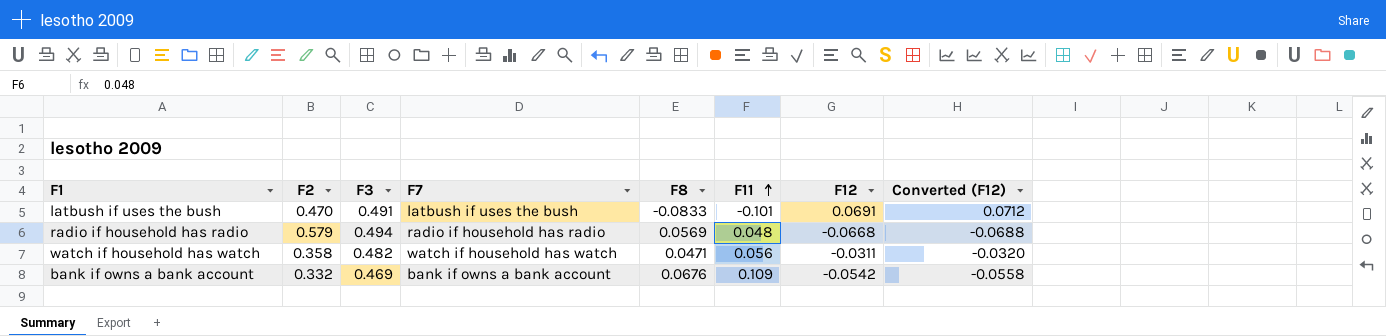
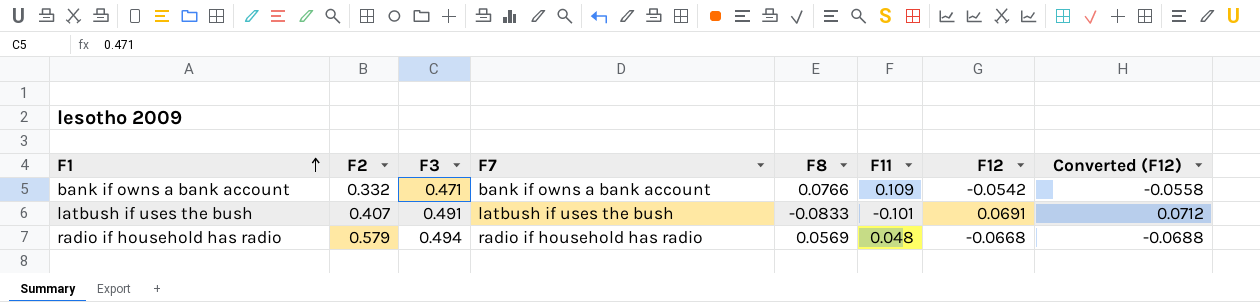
row order: F11 ascending -> F1 ascending
row watch if household has watch: 0.358 | 0.482 | watch if household has watch | 0.0471 | 0.056 | -0.0311 | -0.0320 -> none
bank if owns a bank account | F3: 0.469 -> 0.471
bank if owns a bank account | F8: 0.0676 -> 0.0766
latbush if uses the bush | F2: 0.470 -> 0.407

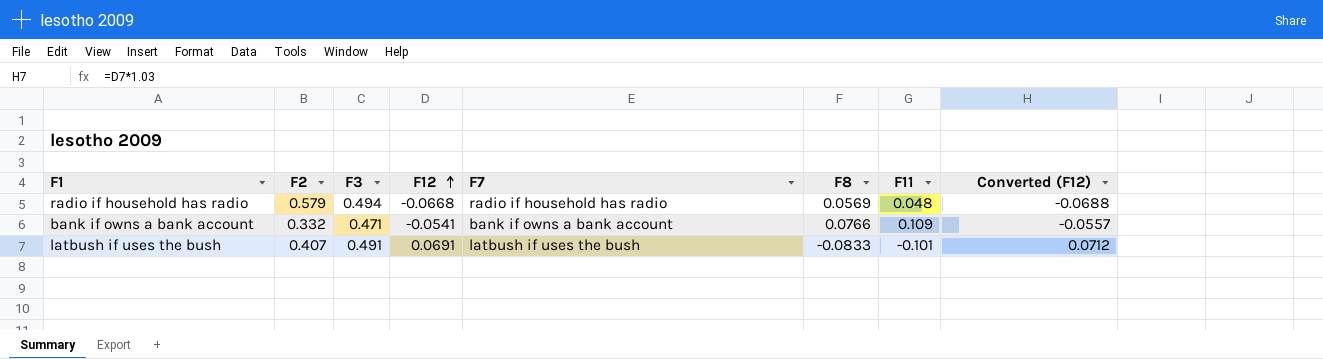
row order: F1 ascending -> F12 ascending
column F12 | position: 7 -> 4
bank if owns a bank account | F12: -0.0542 -> -0.0541
bank if owns a bank account | Converted (F12): -0.0558 -> -0.0557

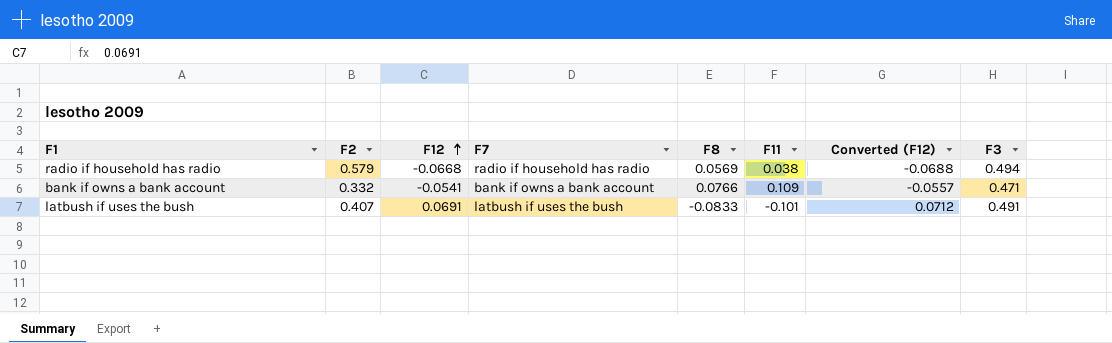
column F3 | position: 3 -> 8
radio if household has radio | F11: 0.048 -> 0.038

